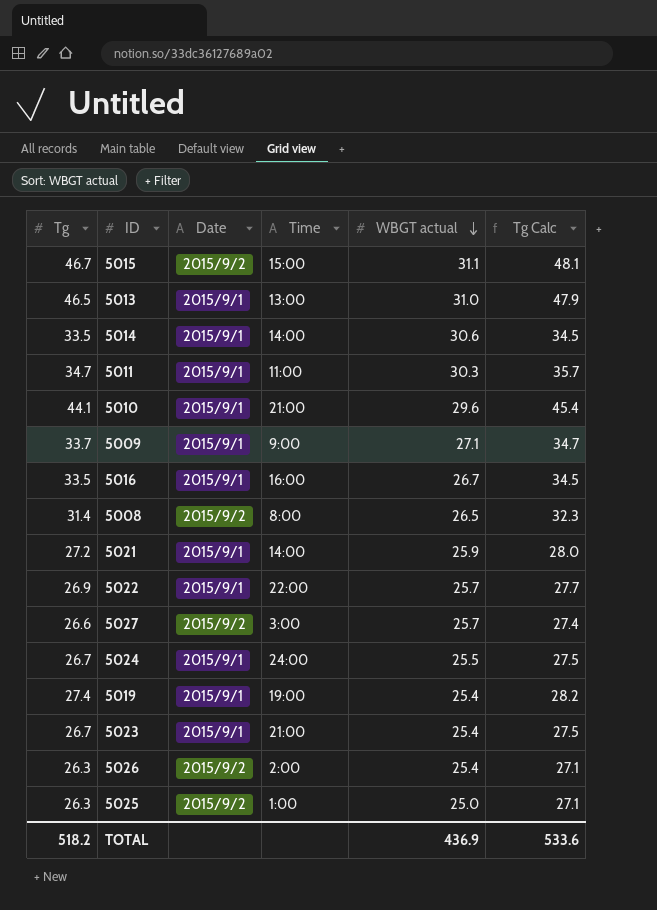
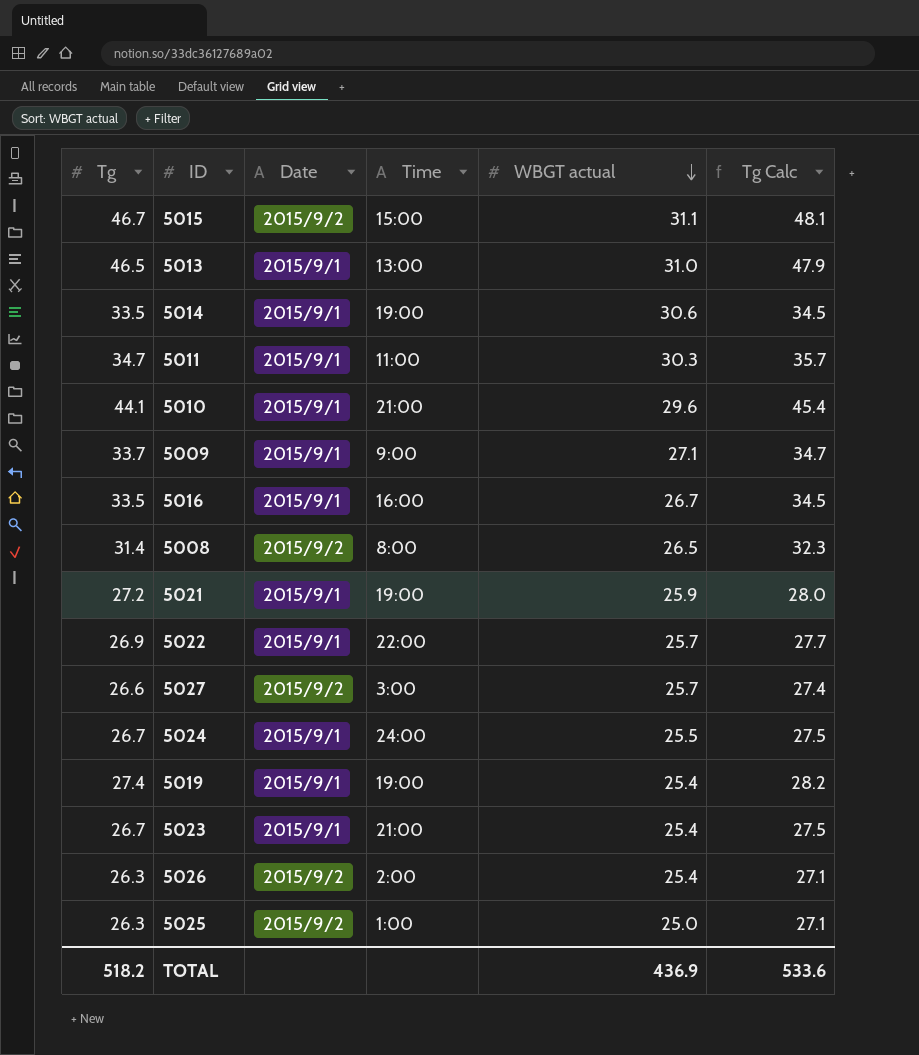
5014 | Time: 14:00 -> 19:00
5021 | Time: 14:00 -> 19:00

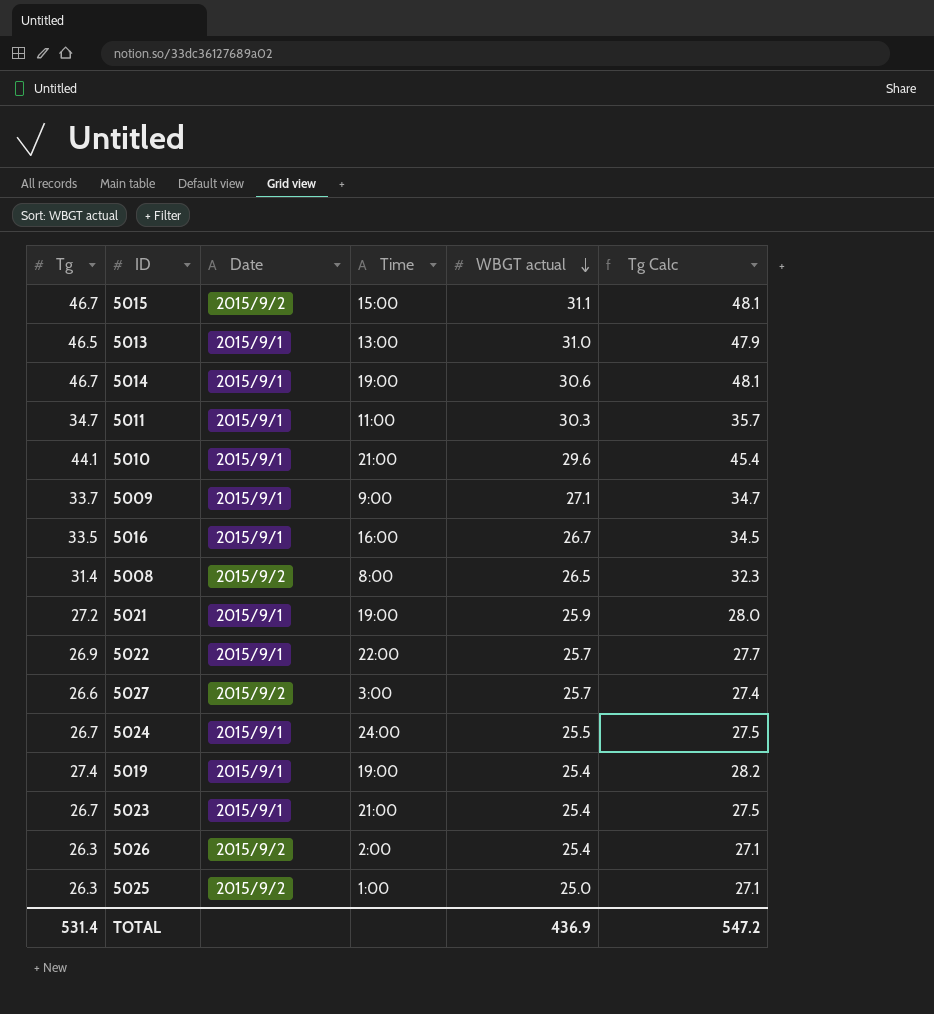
5014 | Tg: 33.5 -> 46.7
5014 | Tg Calc: 34.5 -> 48.1
TOTAL | Tg: 518.2 -> 531.4
TOTAL | Tg Calc: 533.6 -> 547.2

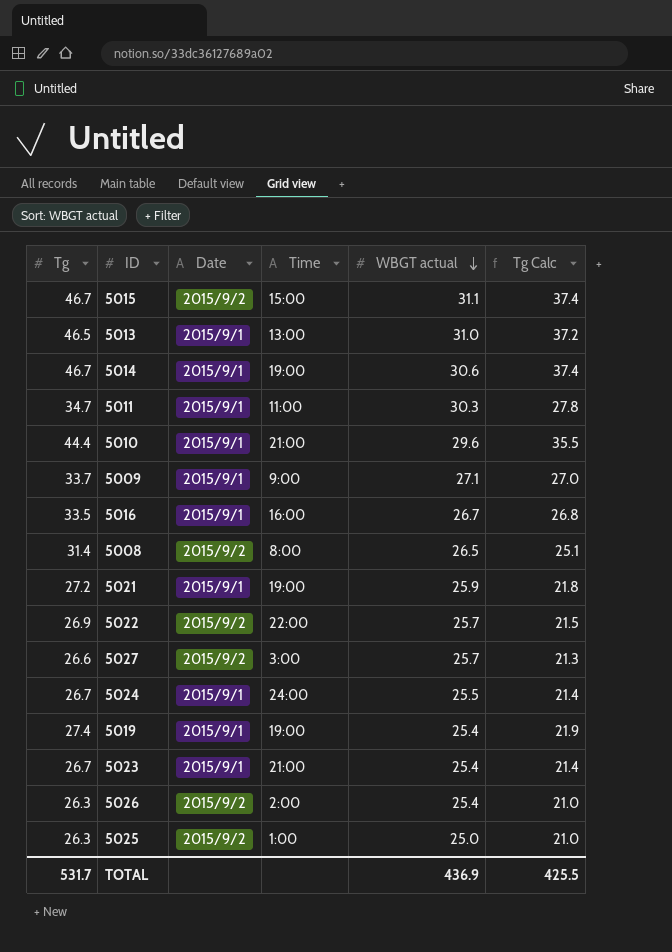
column Tg Calc | formula: [Tg] * 1.03 -> [Tg] * 0.8
5010 | Tg: 44.1 -> 44.4
5022 | Date: 2015/9/1 -> 2015/9/2
TOTAL | Tg: 531.4 -> 531.7
TOTAL | Tg Calc: 547.2 -> 425.5

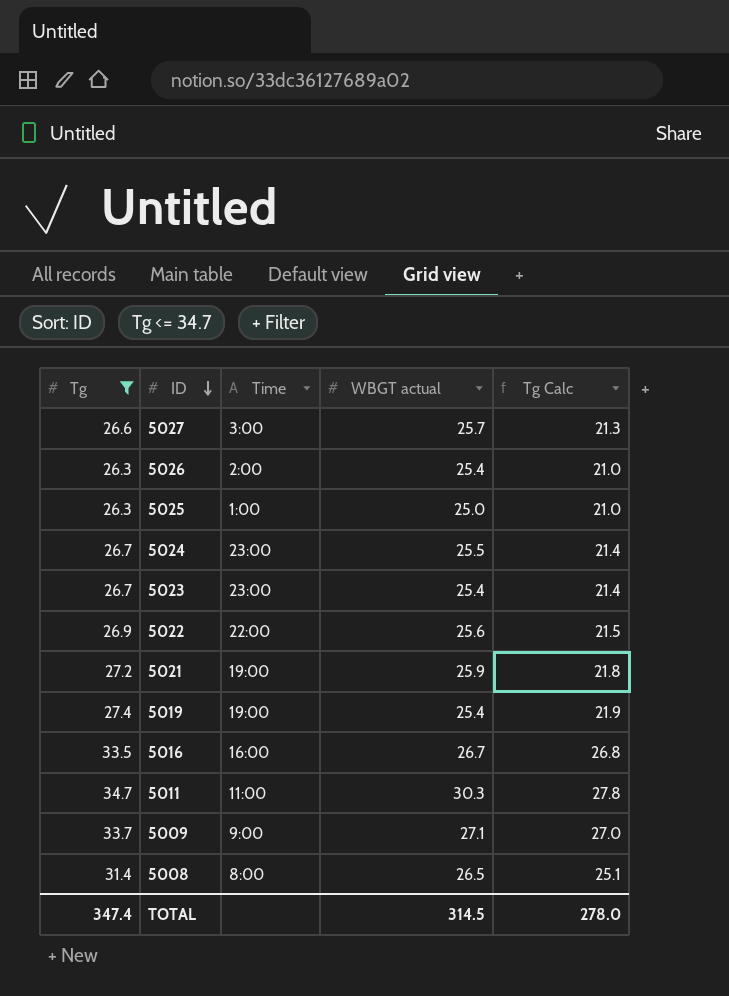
filter: none -> Tg <= 34.7
row order: WBGT actual descending -> ID descending
column Date | position: 3 -> none
5024 | Time: 24:00 -> 23:00
5023 | Time: 21:00 -> 23:00
5022 | WBGT actual: 25.7 -> 25.6
TOTAL | Tg: 531.7 -> 347.4
TOTAL | WBGT actual: 436.9 -> 314.5
TOTAL | Tg Calc: 425.5 -> 278.0

